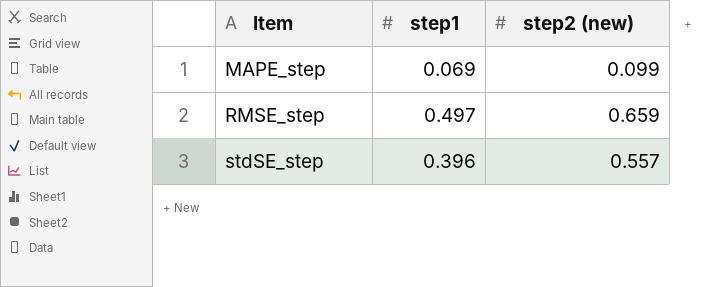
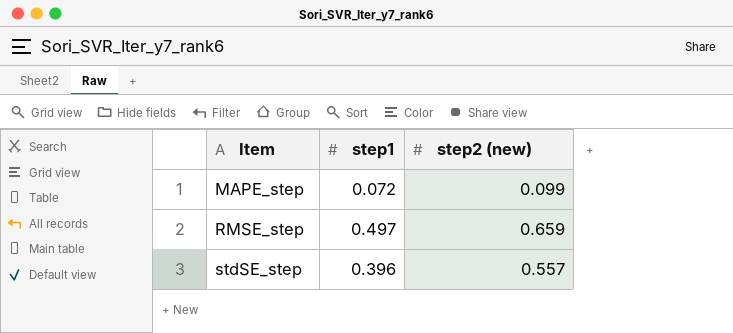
MAPE_step | step1: 0.069 -> 0.072

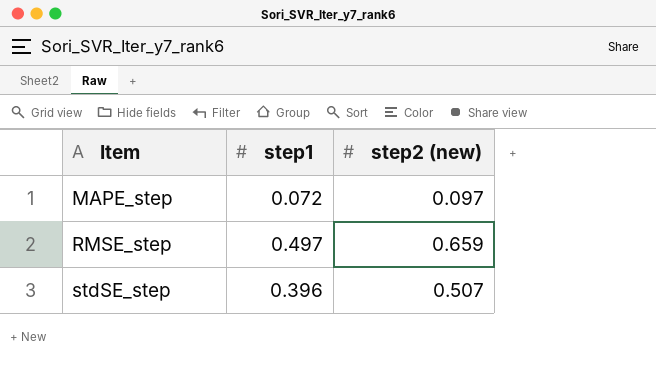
MAPE_step | step2 (new): 0.099 -> 0.097
stdSE_step | step2 (new): 0.557 -> 0.507

